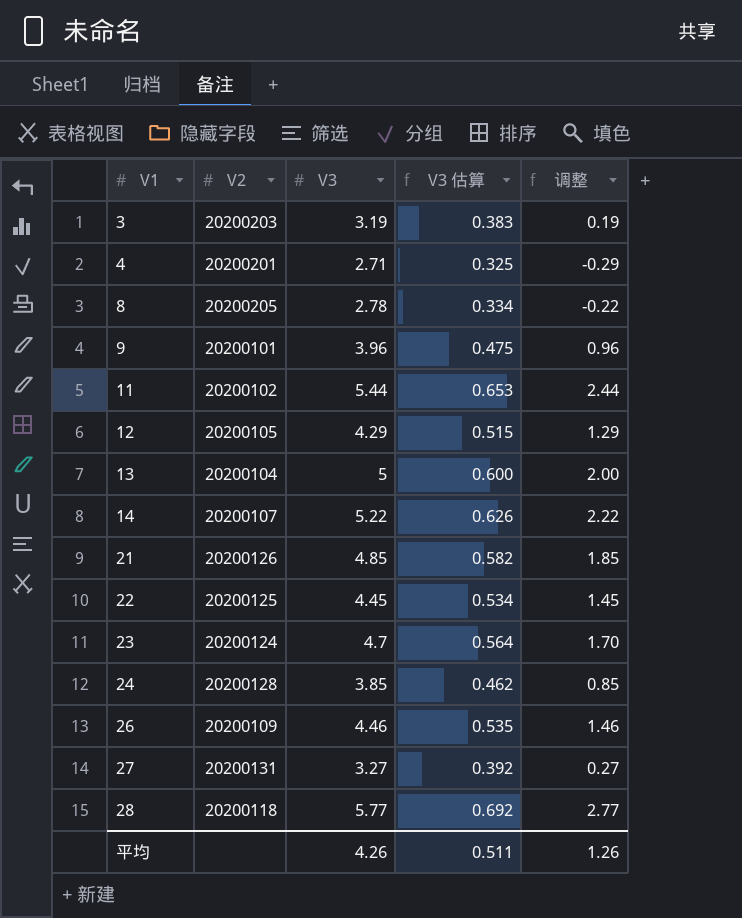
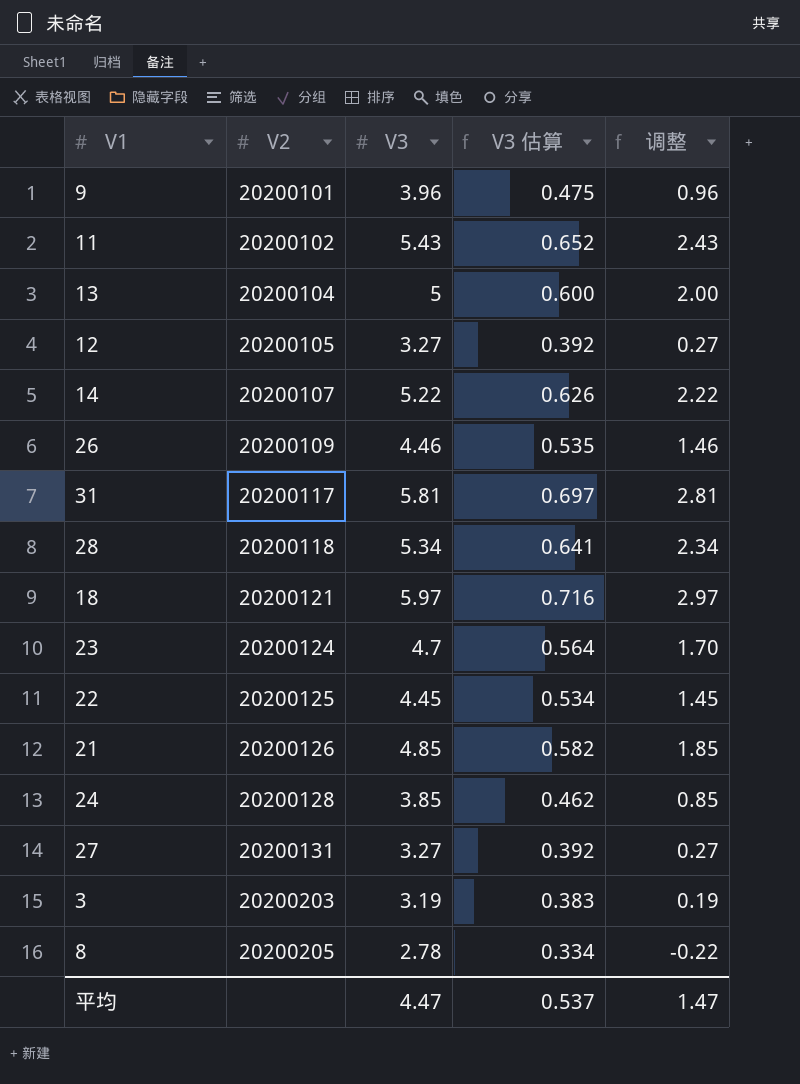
row order: V1 ascending -> V2 ascending
row 4: 20200201 | 2.71 | 0.325 | -0.29 -> none
11 | V3: 5.44 -> 5.43
11 | V3 估算: 0.653 -> 0.652
11 | 调整: 2.44 -> 2.43
12 | V3: 4.29 -> 3.27
12 | V3 估算: 0.515 -> 0.392
12 | 调整: 1.29 -> 0.27
row 31: none -> 20200117 | 5.81 | 0.697 | 2.81
28 | V3: 5.77 -> 5.34
28 | V3 估算: 0.692 -> 0.641
28 | 调整: 2.77 -> 2.34
row 18: none -> 20200121 | 5.97 | 0.716 | 2.97
平均 | V3: 4.26 -> 4.47
平均 | V3 估算: 0.511 -> 0.537
平均 | 调整: 1.26 -> 1.47

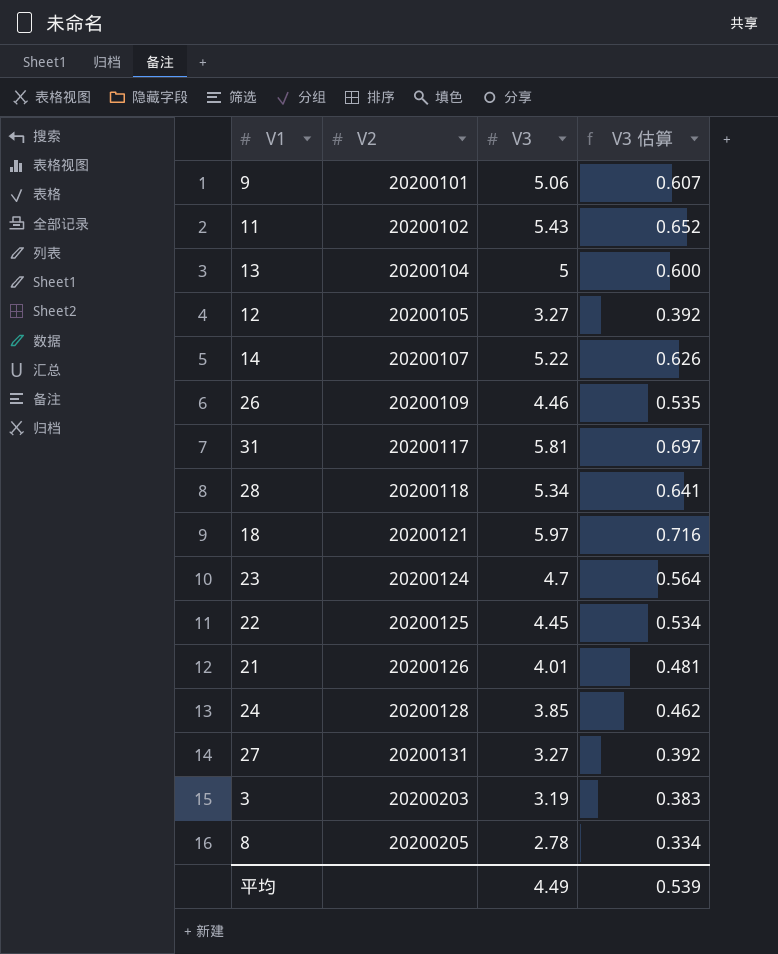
column 调整 | formula: [V3] - 3 -> none
9 | V3: 3.96 -> 5.06
9 | V3 估算: 0.475 -> 0.607
21 | V3: 4.85 -> 4.01
21 | V3 估算: 0.582 -> 0.481
平均 | V3: 4.47 -> 4.49
平均 | V3 估算: 0.537 -> 0.539

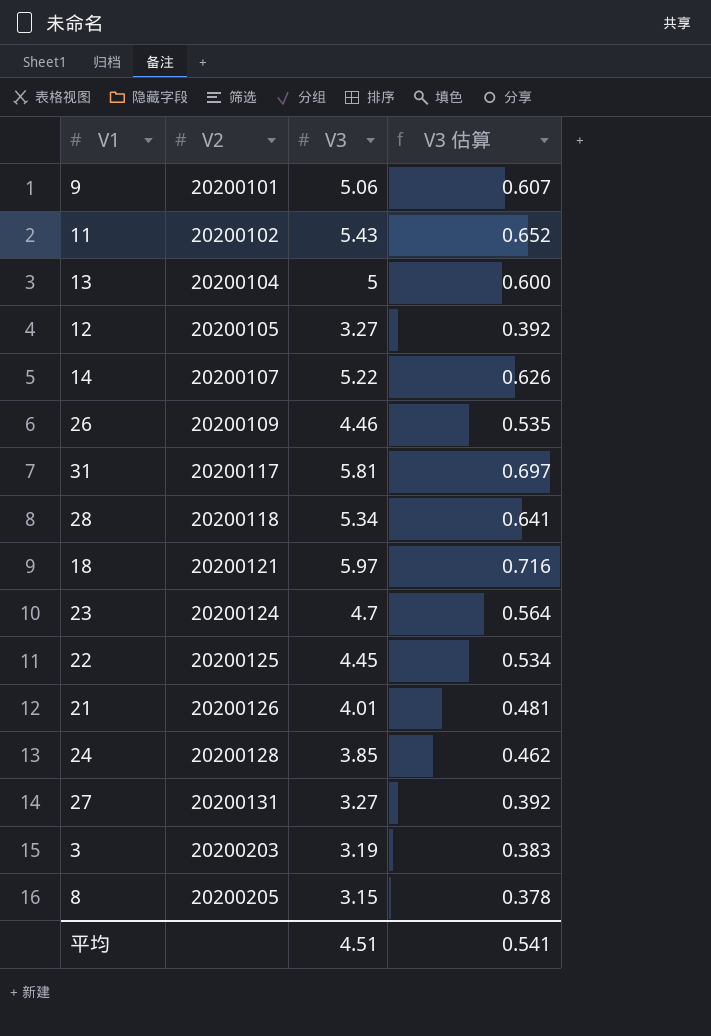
8 | V3: 2.78 -> 3.15
8 | V3 估算: 0.334 -> 0.378
平均 | V3: 4.49 -> 4.51
平均 | V3 估算: 0.539 -> 0.541

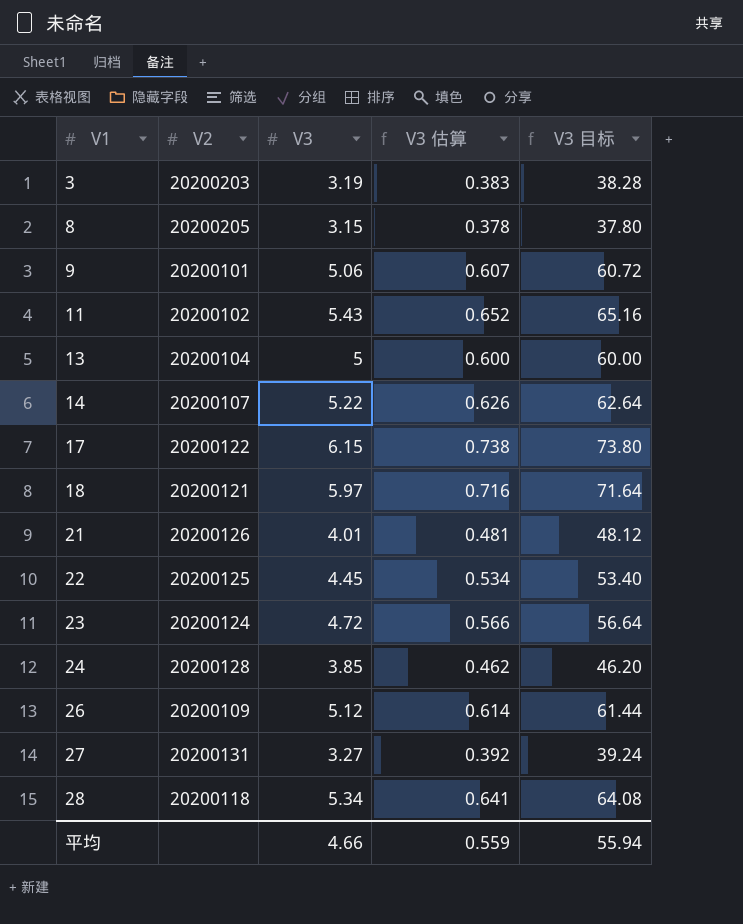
row order: V2 ascending -> V1 ascending
column V3 目标 | formula: none -> [V3] * 12
row 12: 20200105 | 3.27 | 0.392 -> none
row 31: 20200117 | 5.81 | 0.697 -> none
row 17: none -> 20200122 | 6.15 | 0.738 | 73.80
23 | V3: 4.7 -> 4.72
23 | V3 估算: 0.564 -> 0.566
26 | V3: 4.46 -> 5.12
26 | V3 估算: 0.535 -> 0.614
平均 | V3: 4.51 -> 4.66
平均 | V3 估算: 0.541 -> 0.559

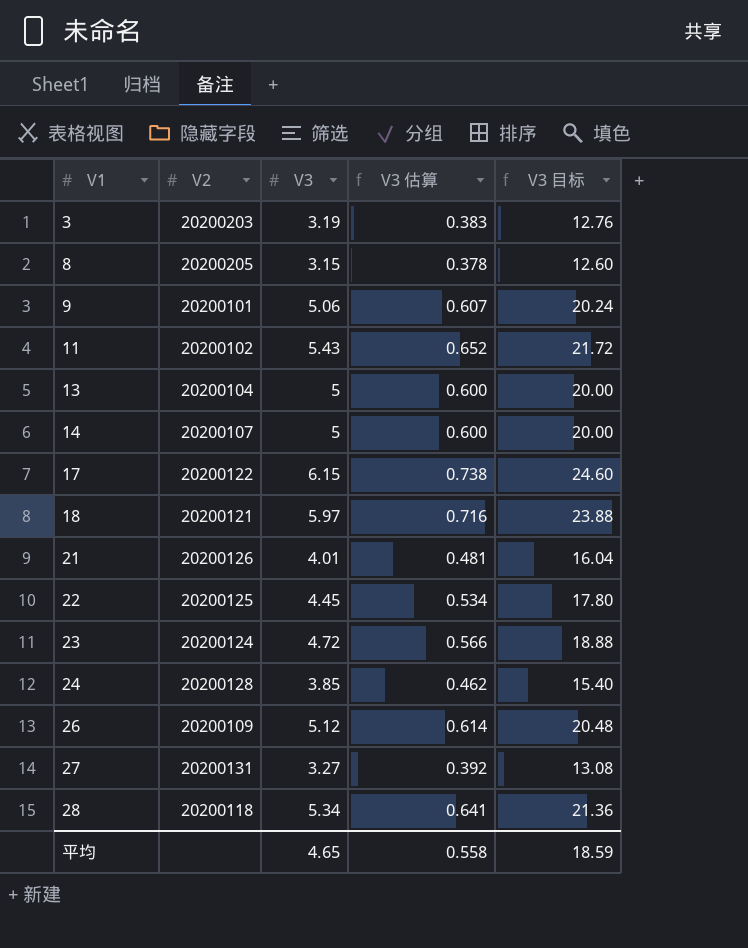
column V3 目标 | formula: [V3] * 12 -> [V3] * 4
14 | V3: 5.22 -> 5
14 | V3 估算: 0.626 -> 0.600
平均 | V3: 4.66 -> 4.65
平均 | V3 估算: 0.559 -> 0.558
平均 | V3 目标: 55.94 -> 18.59

